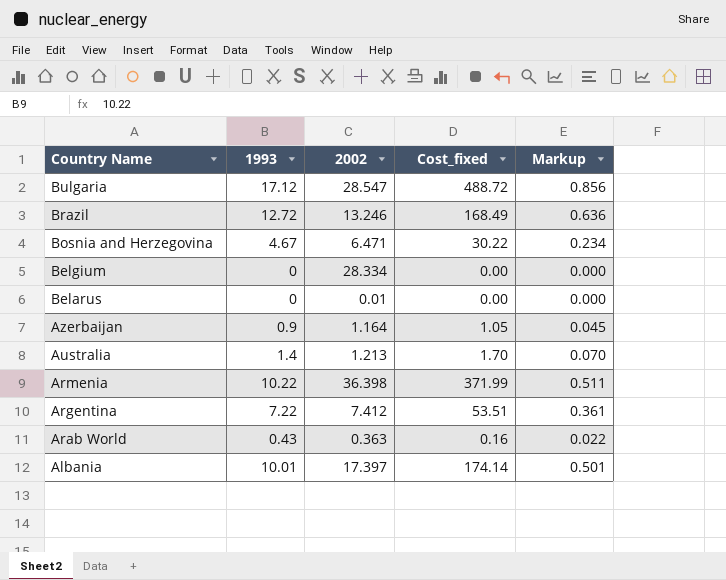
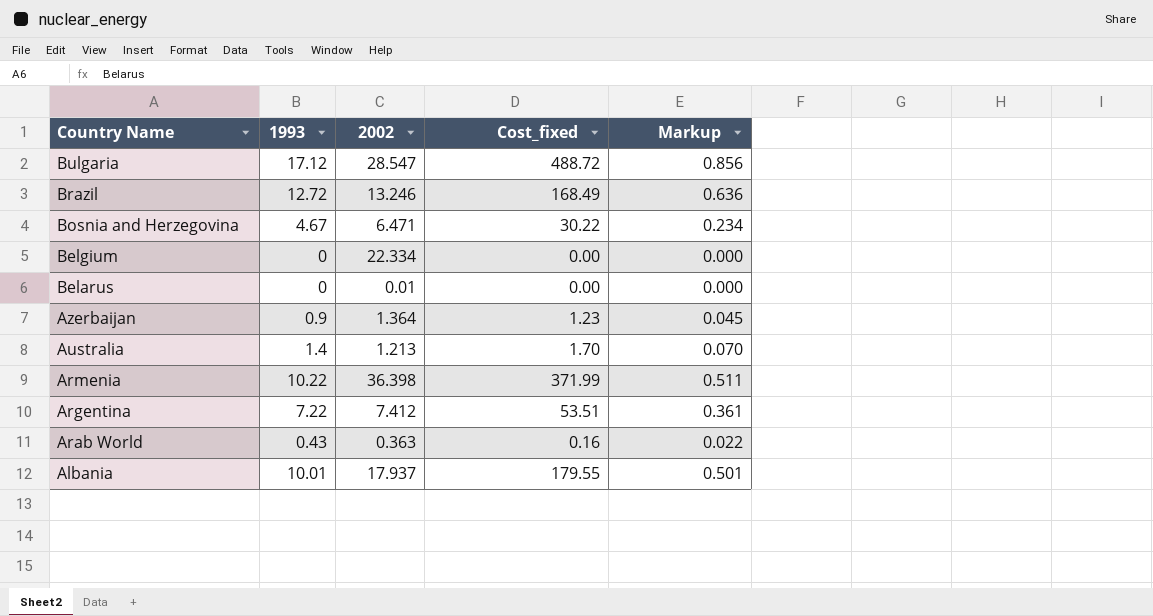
Belgium | 2002: 28.334 -> 22.334
Azerbaijan | 2002: 1.164 -> 1.364
Azerbaijan | Cost_fixed: 1.05 -> 1.23
Albania | 2002: 17.397 -> 17.937
Albania | Cost_fixed: 174.14 -> 179.55

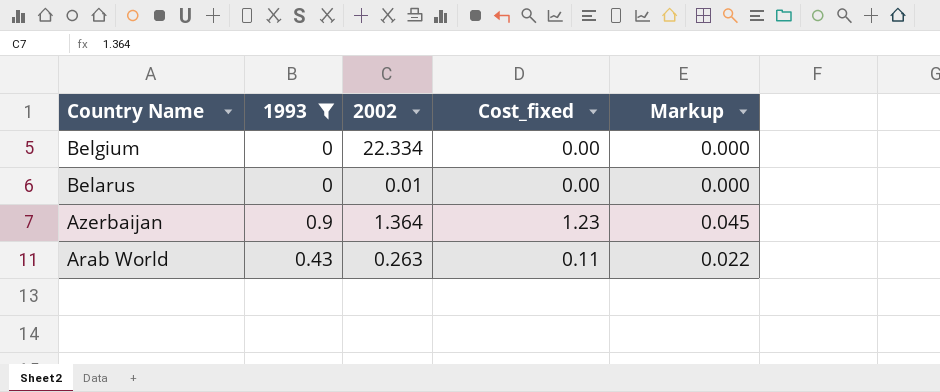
filter: none -> 1993 <= 0.9
Arab World | 2002: 0.363 -> 0.263
Arab World | Cost_fixed: 0.16 -> 0.11

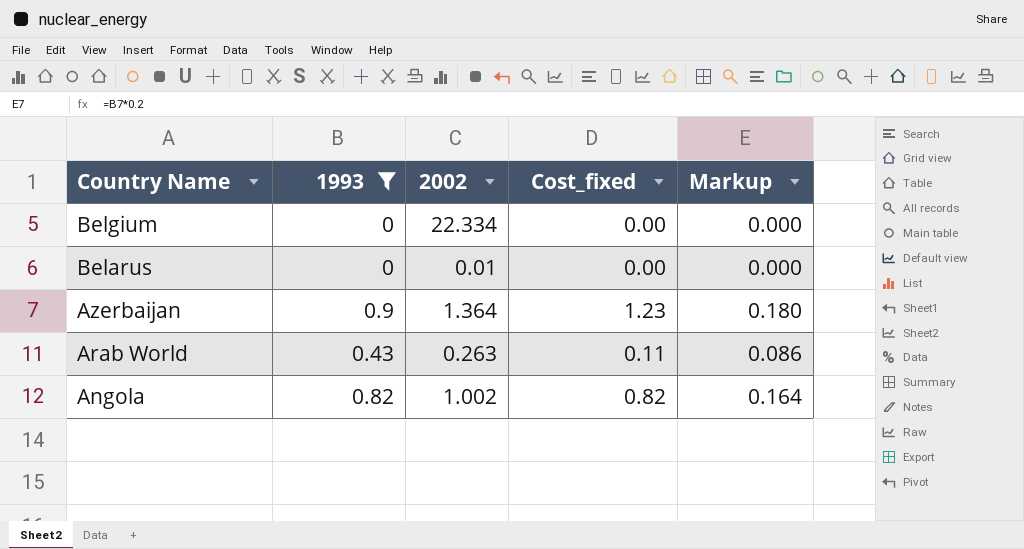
column Markup | formula: [1993] * 0.05 -> [1993] * 0.2
row Angola: none -> 0.82 | 1.002 | 0.82 | 0.164

